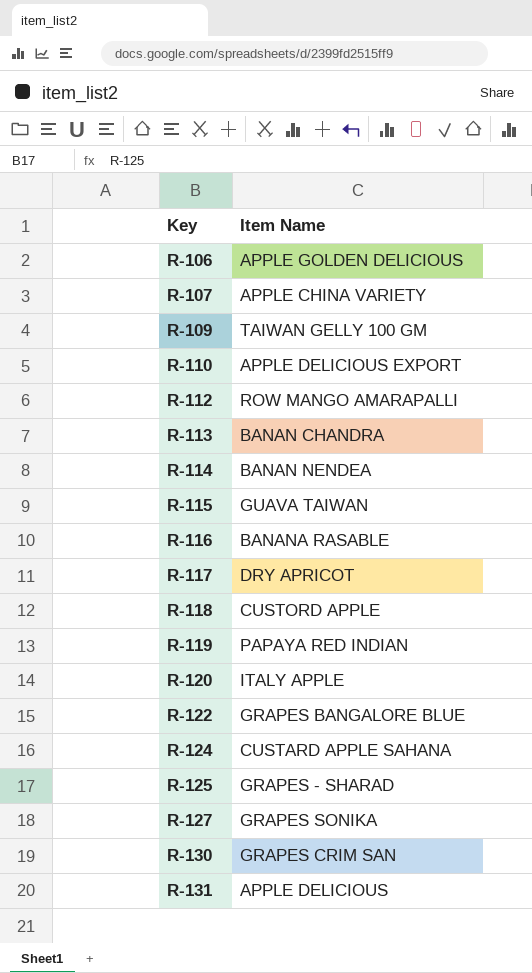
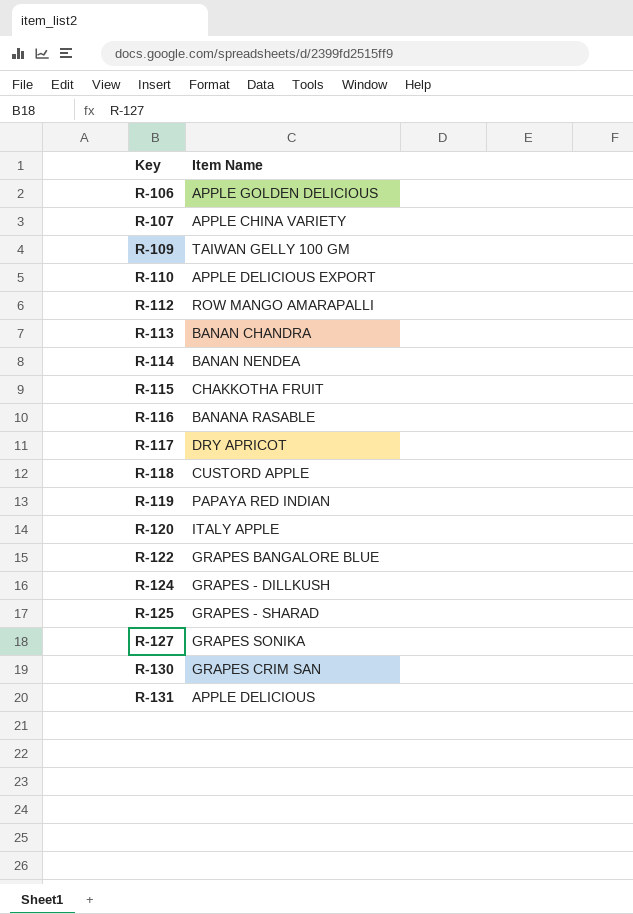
R-115 | Item Name: GUAVA TAIWAN -> CHAKKOTHA FRUIT
R-124 | Item Name: CUSTARD APPLE SAHANA -> GRAPES - DILLKUSH

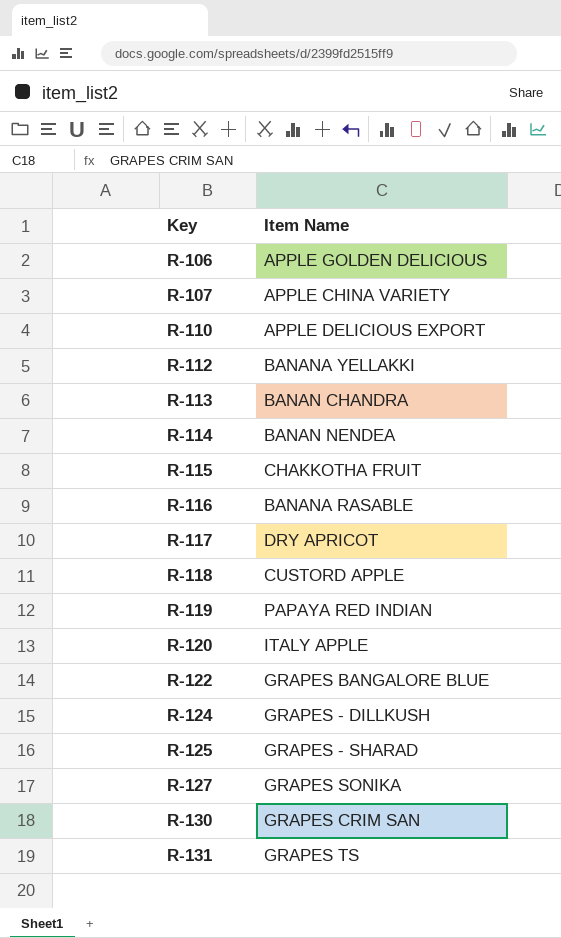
row R-109: TAIWAN GELLY 100 GM -> none
R-112 | Item Name: ROW MANGO AMARAPALLI -> BANANA YELLAKKI
R-131 | Item Name: APPLE DELICIOUS -> GRAPES TS

